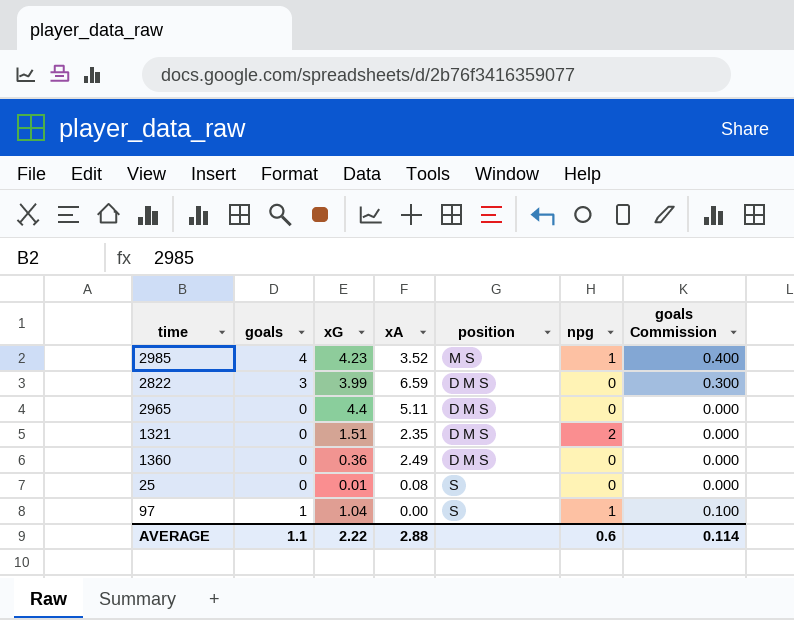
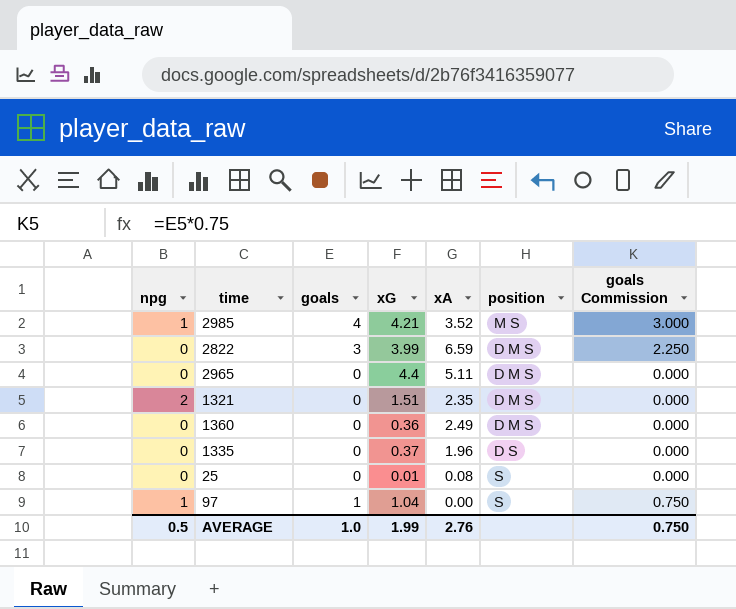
column npg | position: 6 -> 1
column goals Commission | formula: [goals] * 0.1 -> [goals] * 0.75
2985 | xG: 4.23 -> 4.21
row 1335: none -> 0 | 0 | 0.37 | 1.96 | D S | 0.000
AVERAGE | npg: 0.6 -> 0.5
AVERAGE | goals: 1.1 -> 1.0
AVERAGE | xG: 2.22 -> 1.99
AVERAGE | xA: 2.88 -> 2.76
AVERAGE | goals Commission: 0.114 -> 0.750

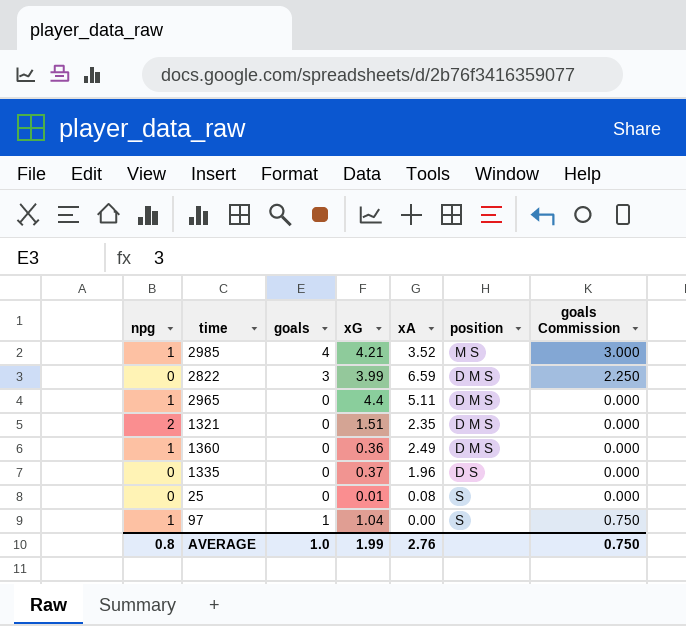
2965 | npg: 0 -> 1
1360 | npg: 0 -> 1
AVERAGE | npg: 0.5 -> 0.8

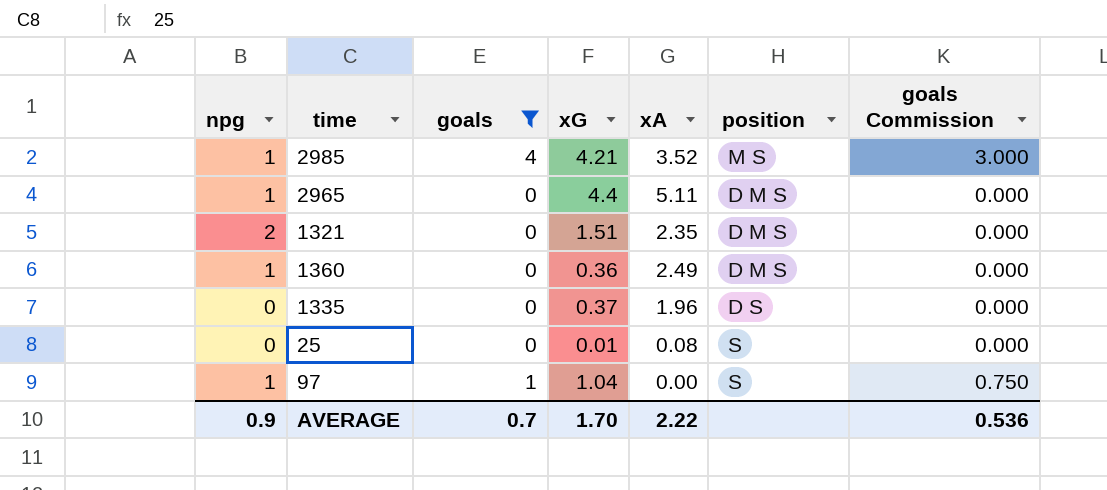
filter: none -> goals != 3
AVERAGE | npg: 0.8 -> 0.9
AVERAGE | goals: 1.0 -> 0.7
AVERAGE | xG: 1.99 -> 1.70
AVERAGE | xA: 2.76 -> 2.22
AVERAGE | goals Commission: 0.750 -> 0.536

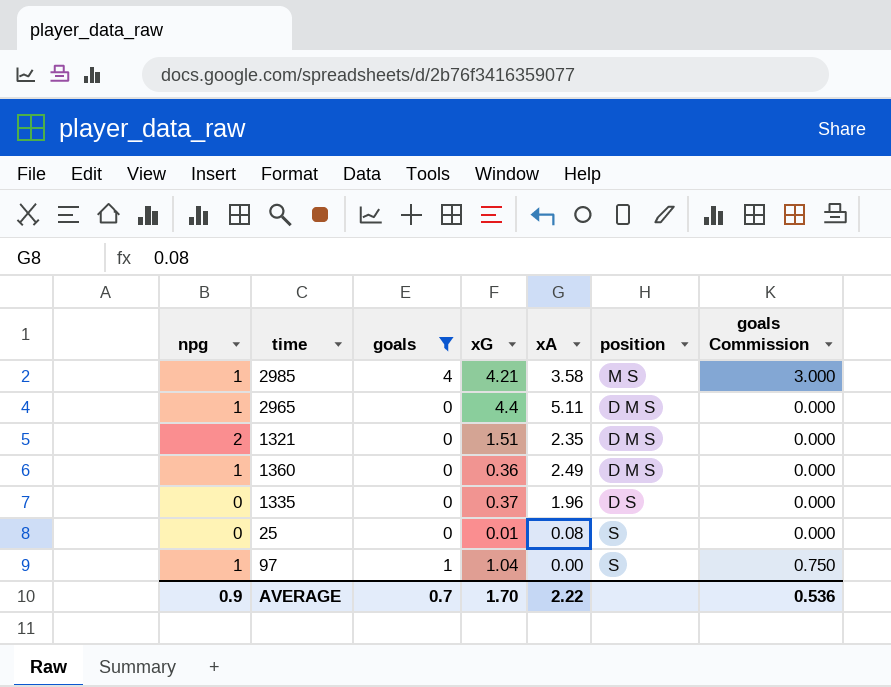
2985 | xA: 3.52 -> 3.58

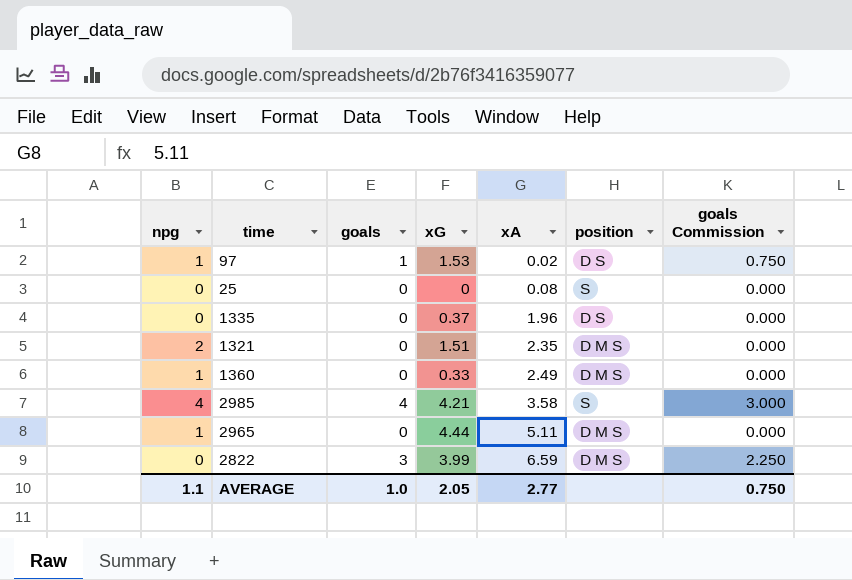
filter: goals != 3 -> none
row order: none -> xA ascending
97 | xG: 1.04 -> 1.53
97 | xA: 0.00 -> 0.02
97 | position: S -> D S
25 | xG: 0.01 -> 0
1360 | xG: 0.36 -> 0.33
2985 | npg: 1 -> 4
2985 | position: M S -> S
2965 | xG: 4.4 -> 4.44
AVERAGE | npg: 0.9 -> 1.1
AVERAGE | goals: 0.7 -> 1.0
AVERAGE | xG: 1.70 -> 2.05
AVERAGE | xA: 2.22 -> 2.77
AVERAGE | goals Commission: 0.536 -> 0.750

